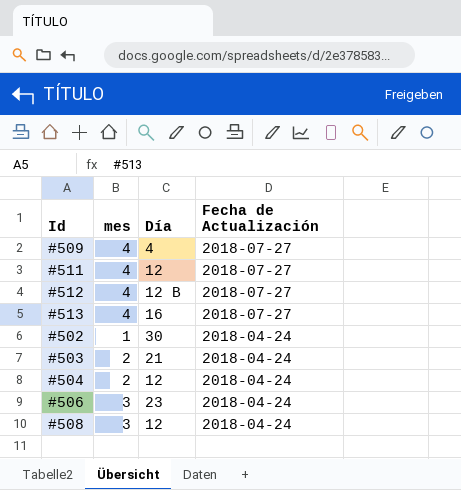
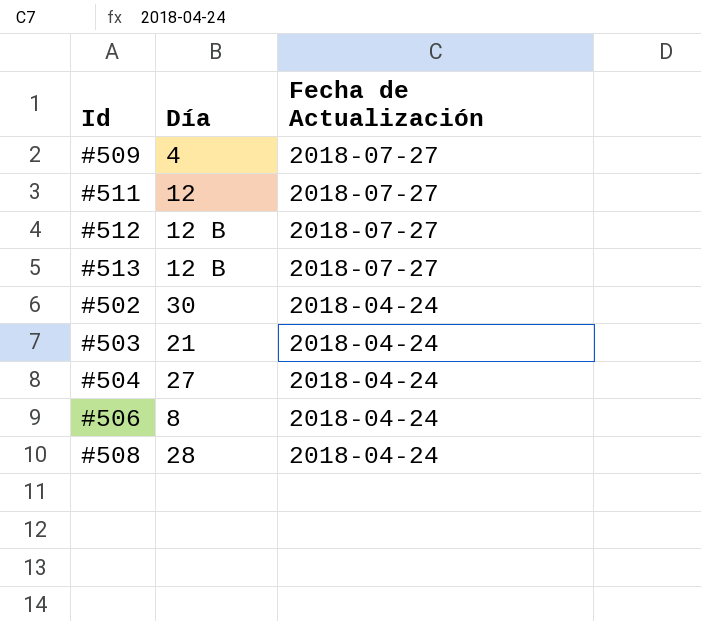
column mes | position: 2 -> none
#513 | Día: 16 -> 12 B
#504 | Día: 12 -> 27
#506 | Día: 23 -> 8
#508 | Día: 12 -> 28

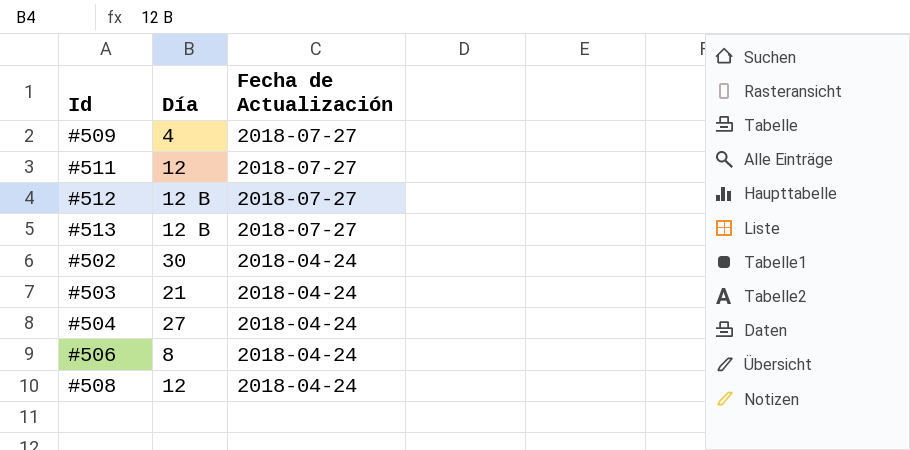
#508 | Día: 28 -> 12

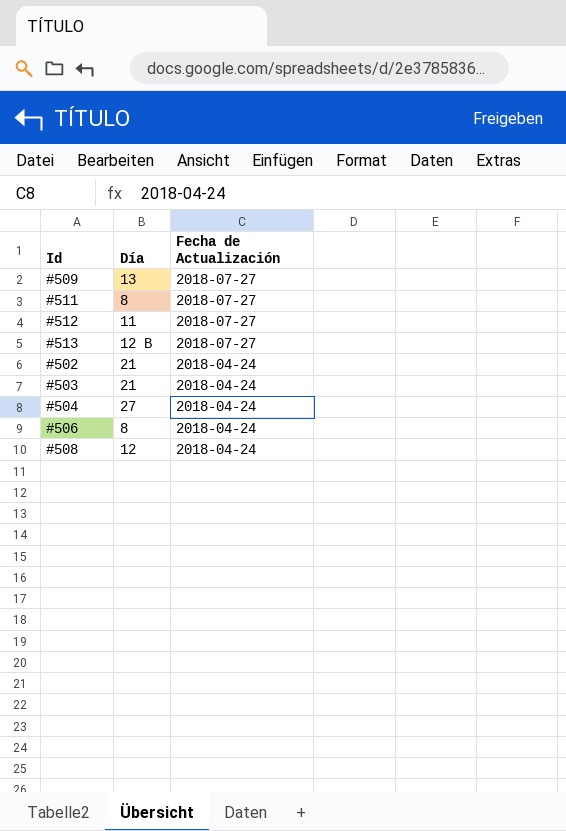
#509 | Día: 4 -> 13
#511 | Día: 12 -> 8
#512 | Día: 12 B -> 11
#502 | Día: 30 -> 21

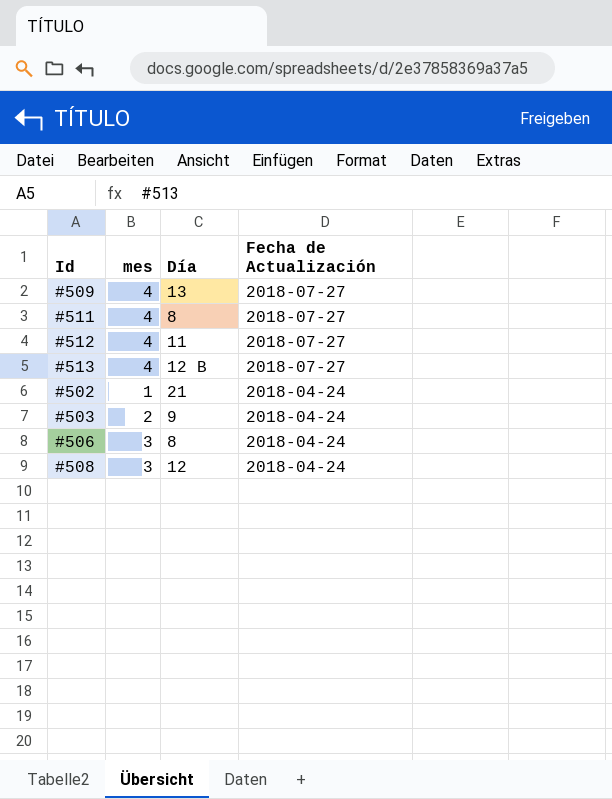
column mes | position: none -> 2
row #504: 27 | 2018-04-24 -> none
#503 | Día: 21 -> 9

